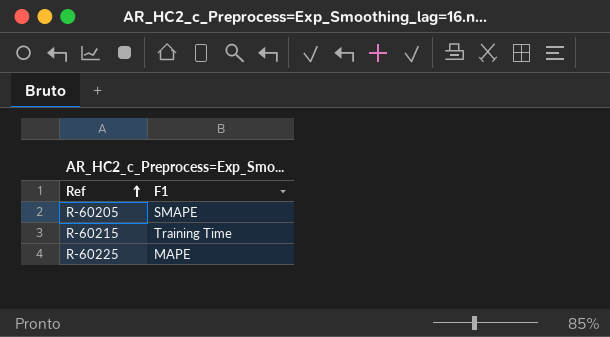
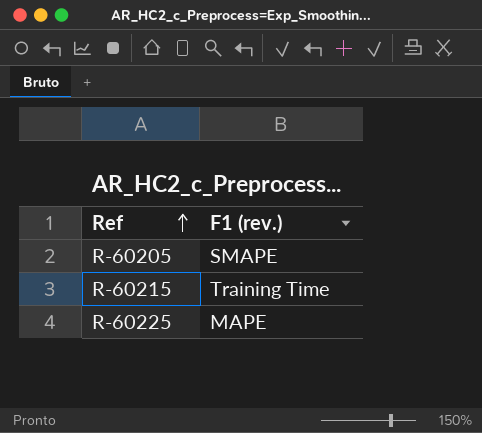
column name: F1 -> F1 (rev.)

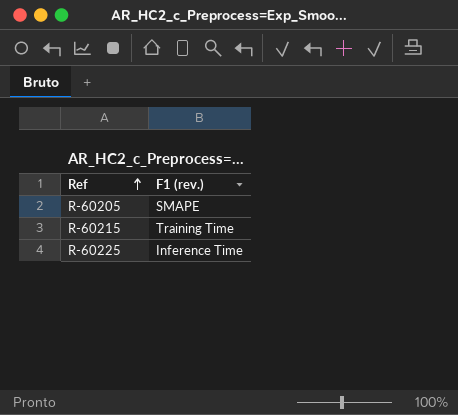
R-60225 | F1 (rev.): MAPE -> Inference Time

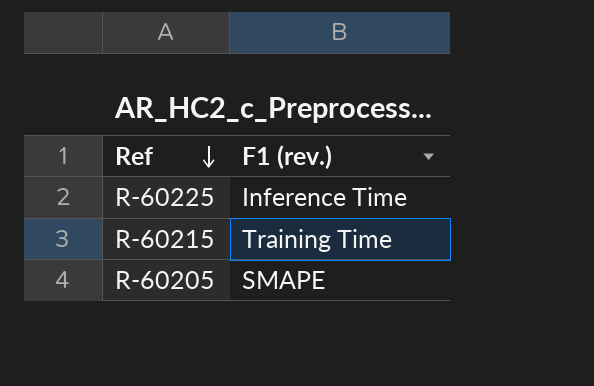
row order: Ref ascending -> Ref descending

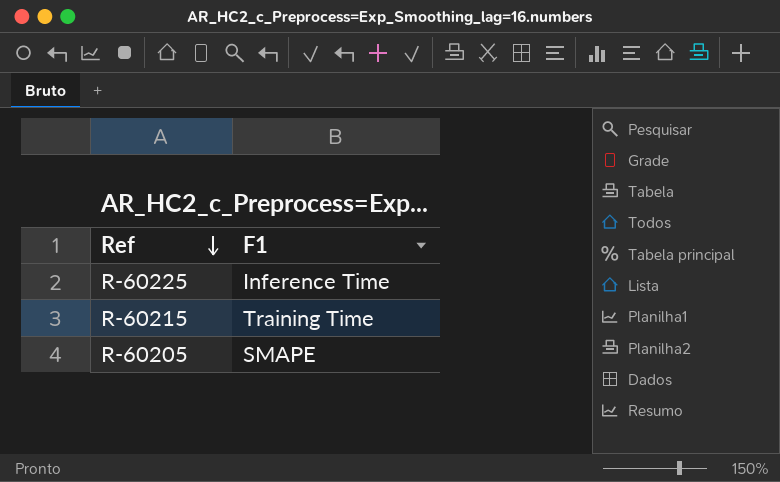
column name: F1 (rev.) -> F1

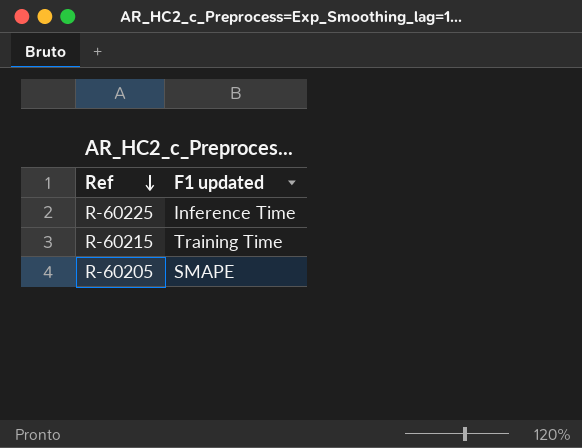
column name: F1 -> F1 updated

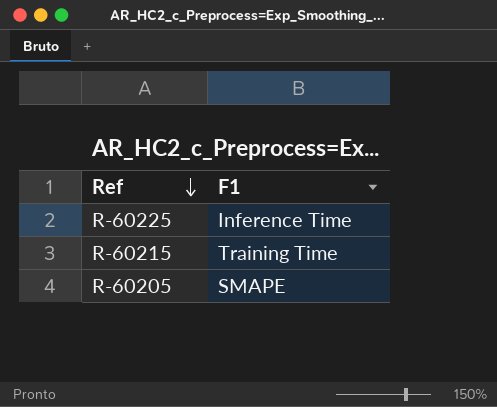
column name: F1 updated -> F1

